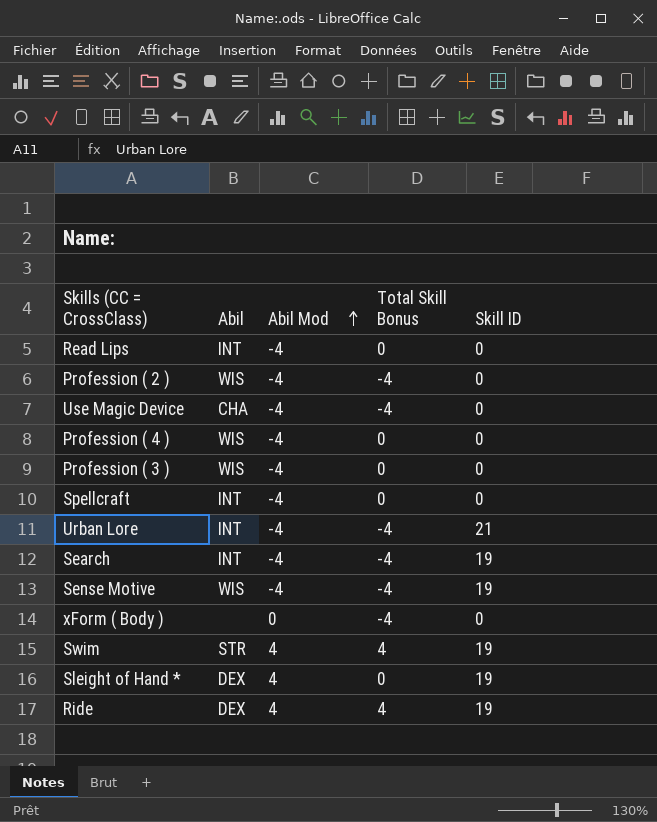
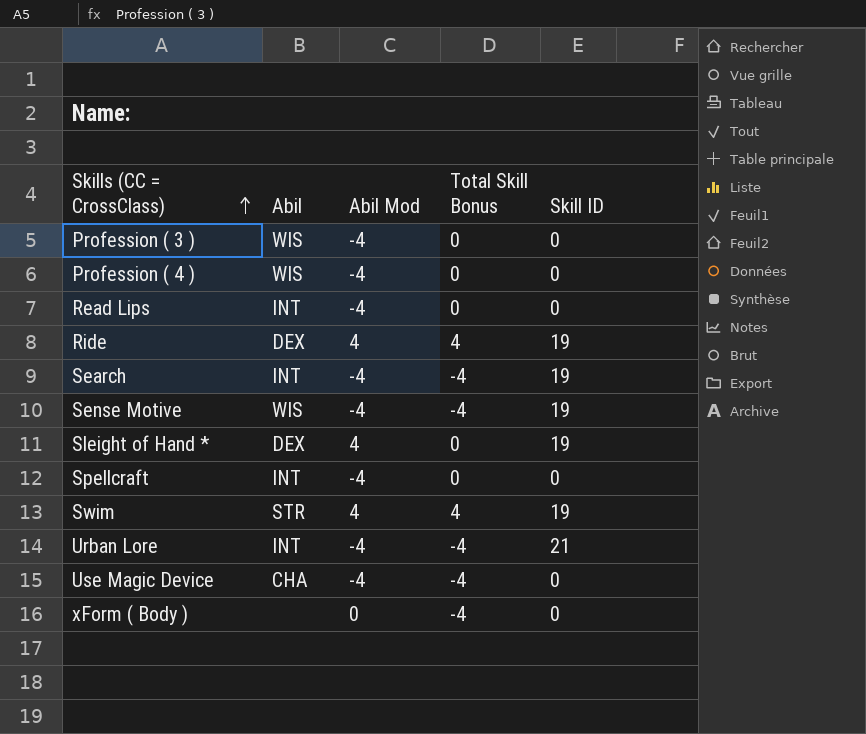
row order: Abil Mod ascending -> Skills (CC = CrossClass) ascending
row Profession ( 2 ): WIS | -4 | -4 | 0 -> none

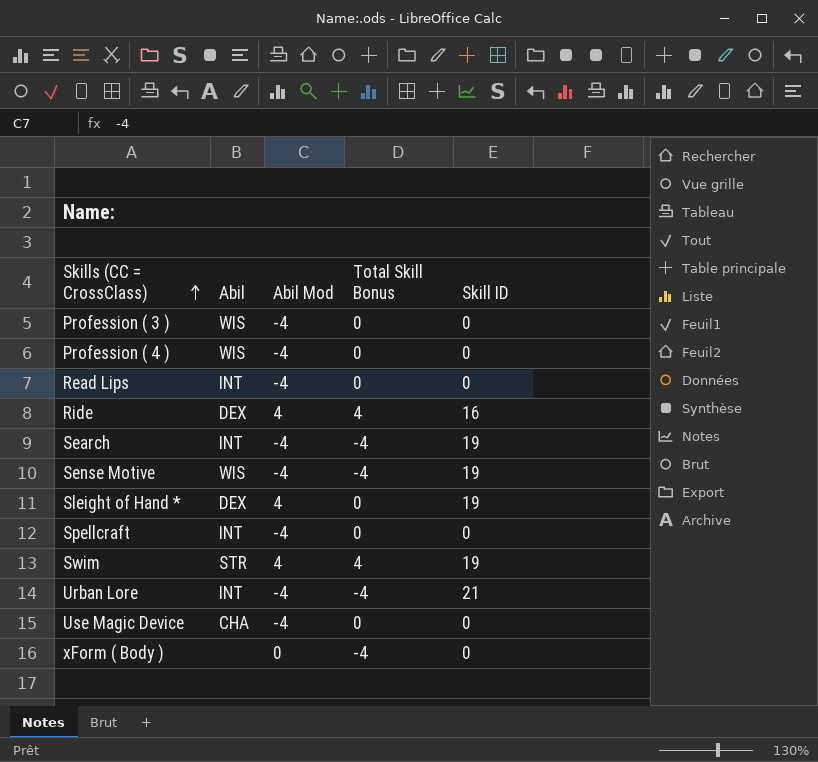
Ride | Skill ID: 19 -> 16
Use Magic Device | Total Skill Bonus: -4 -> 0

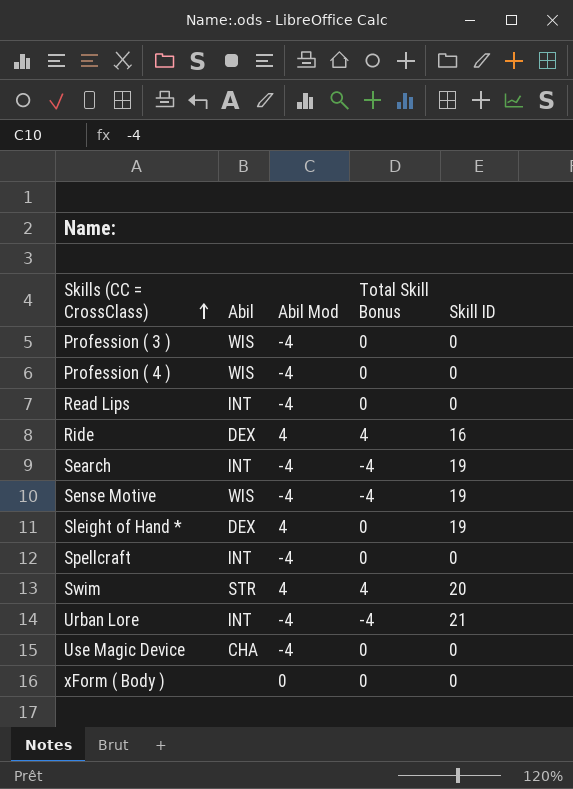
Swim | Skill ID: 19 -> 20
xForm ( Body ) | Total Skill Bonus: -4 -> 0

